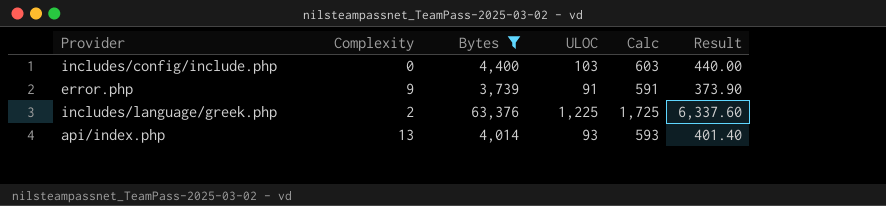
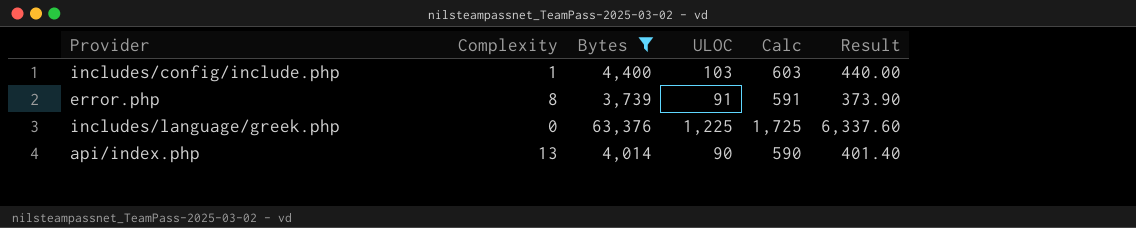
includes/config/include.php | Complexity: 0 -> 1
error.php | Complexity: 9 -> 8
includes/language/greek.php | Complexity: 2 -> 0
api/index.php | ULOC: 93 -> 90
api/index.php | Calc: 593 -> 590

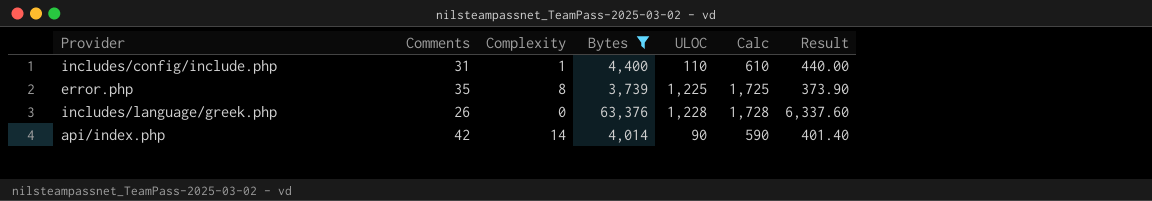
column Comments | position: none -> 2
includes/config/include.php | ULOC: 103 -> 110
includes/config/include.php | Calc: 603 -> 610
error.php | ULOC: 91 -> 1,225
error.php | Calc: 591 -> 1,725
includes/language/greek.php | ULOC: 1,225 -> 1,228
includes/language/greek.php | Calc: 1,725 -> 1,728
api/index.php | Complexity: 13 -> 14

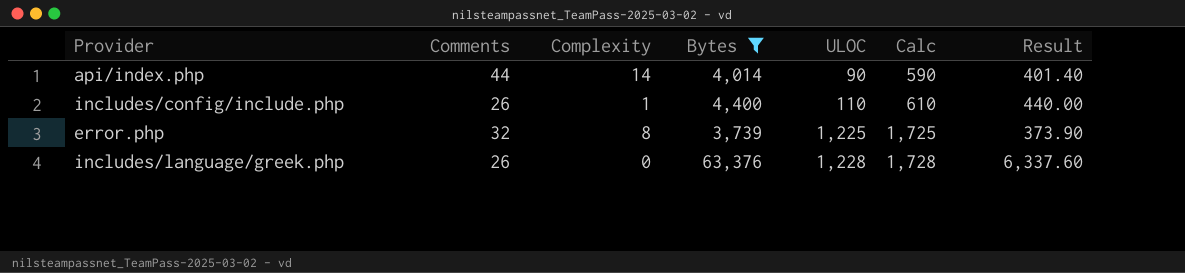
row order: none -> ULOC ascending
api/index.php | Comments: 42 -> 44
includes/config/include.php | Comments: 31 -> 26
error.php | Comments: 35 -> 32

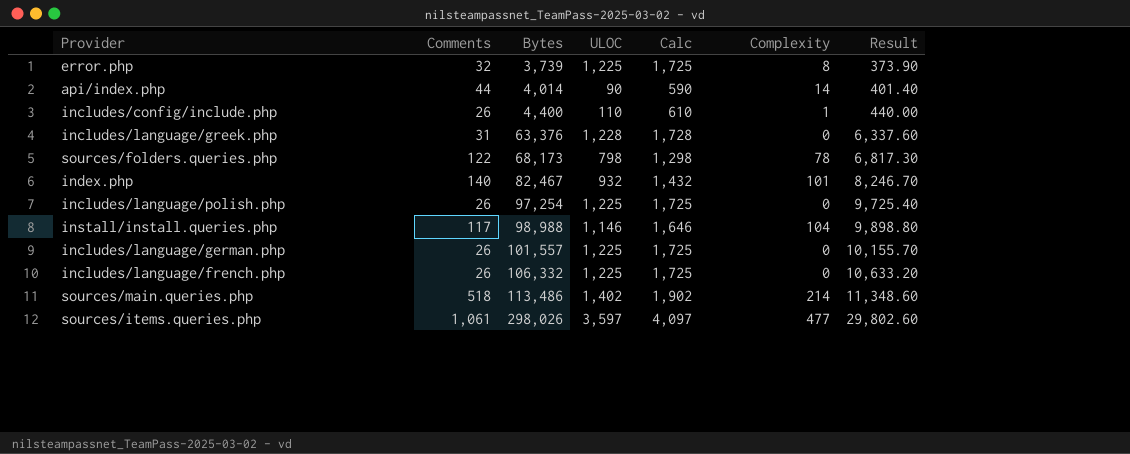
filter: Bytes <= 63,376 -> none
row order: ULOC ascending -> Bytes ascending
column Complexity | position: 3 -> 6
includes/language/greek.php | Comments: 26 -> 31

